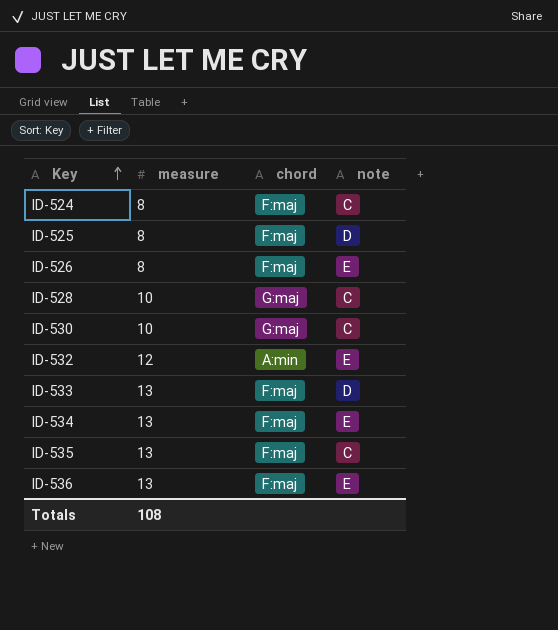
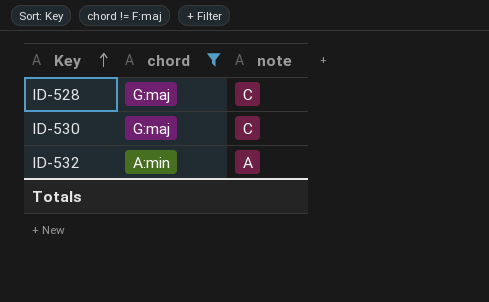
filter: none -> chord != F:maj
column measure | position: 2 -> none
ID-532 | note: E -> A

